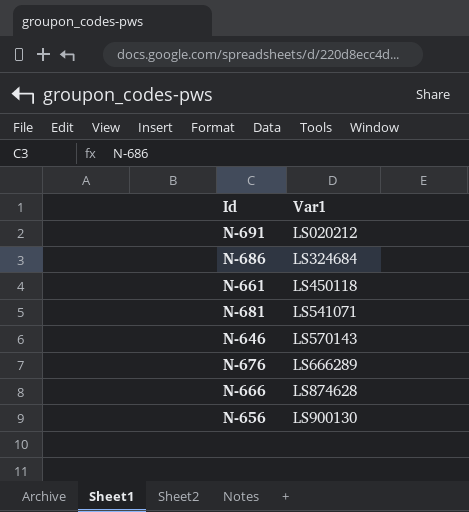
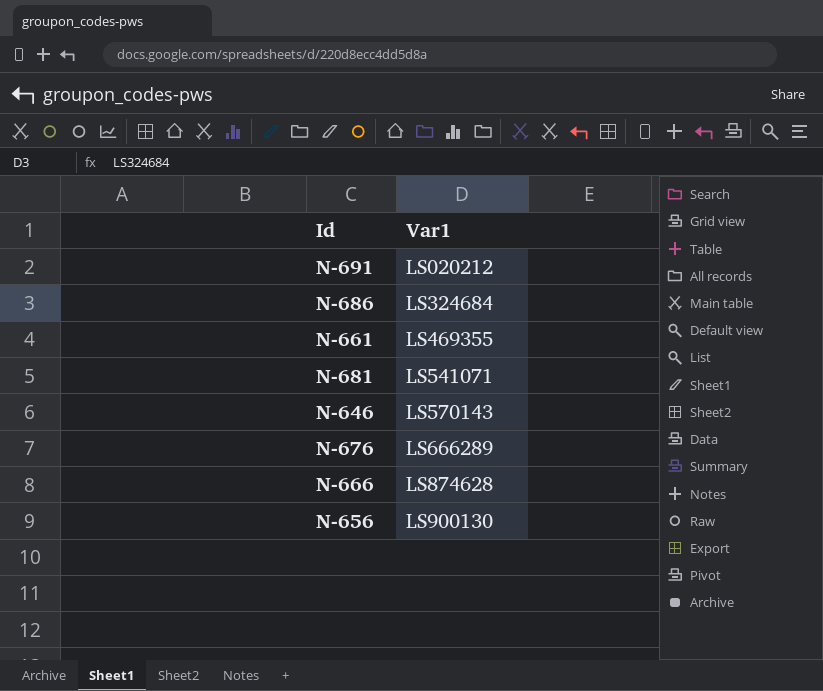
N-661 | Var1: LS450118 -> LS469355

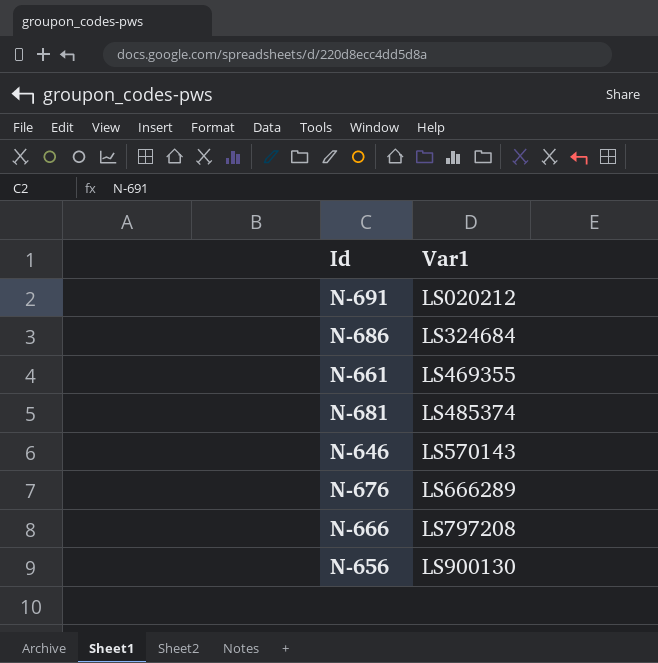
N-681 | Var1: LS541071 -> LS485374
N-666 | Var1: LS874628 -> LS797208

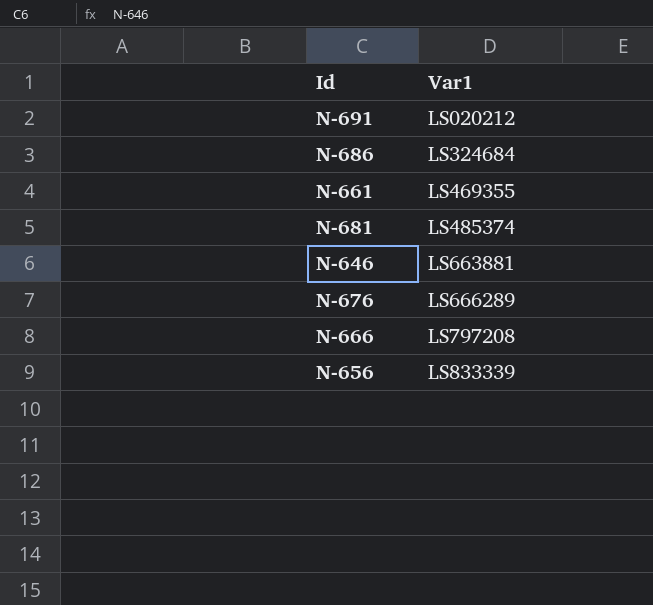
N-646 | Var1: LS570143 -> LS663881
N-656 | Var1: LS900130 -> LS833339

